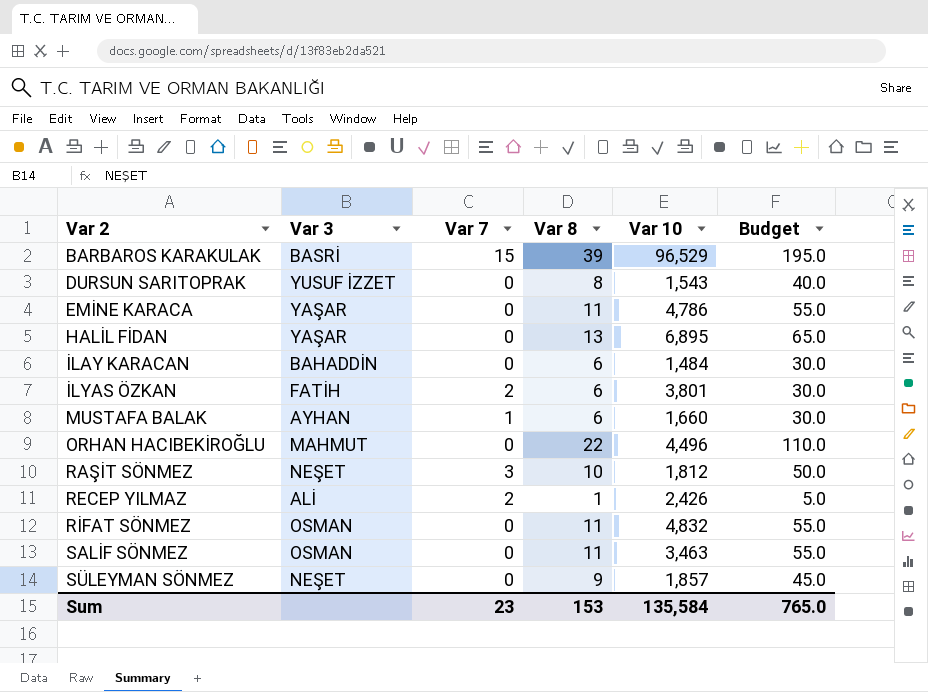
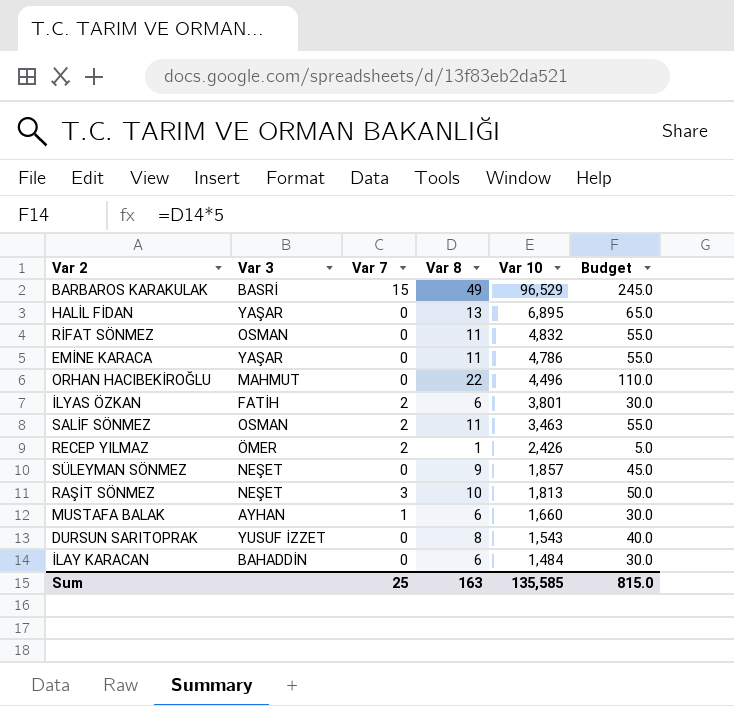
row order: Var 2 ascending -> Var 10 descending
BARBAROS KARAKULAK | Var 8: 39 -> 49
BARBAROS KARAKULAK | Budget: 195.0 -> 245.0
SALİF SÖNMEZ | Var 7: 0 -> 2
RECEP YILMAZ | Var 3: ALİ -> ÖMER
RAŞİT SÖNMEZ | Var 10: 1,812 -> 1,813
Sum | Var 7: 23 -> 25
Sum | Var 8: 153 -> 163
Sum | Var 10: 135,584 -> 135,585
Sum | Budget: 765.0 -> 815.0

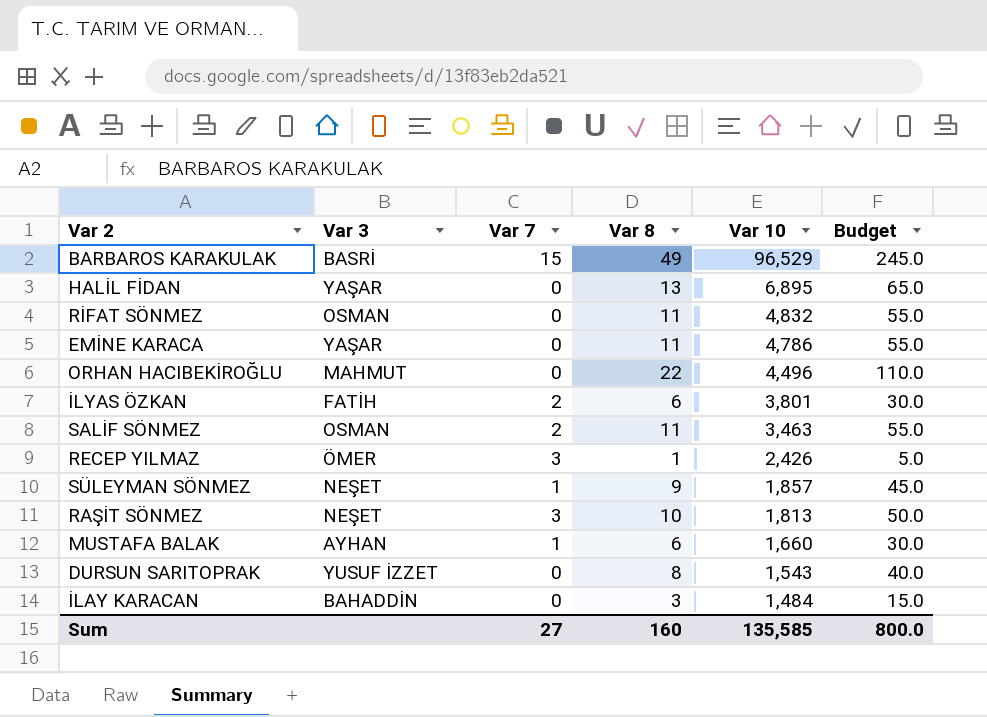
RECEP YILMAZ | Var 7: 2 -> 3
SÜLEYMAN SÖNMEZ | Var 7: 0 -> 1
İLAY KARACAN | Var 8: 6 -> 3
İLAY KARACAN | Budget: 30.0 -> 15.0
Sum | Var 7: 25 -> 27
Sum | Var 8: 163 -> 160
Sum | Budget: 815.0 -> 800.0

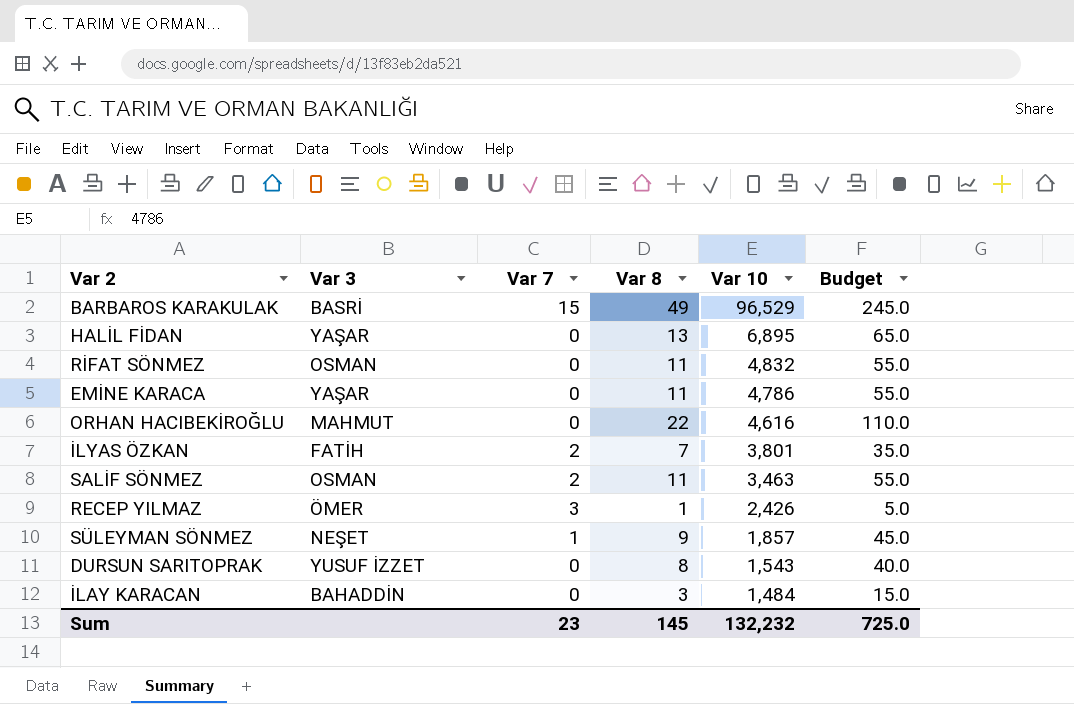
row RAŞİT SÖNMEZ: NEŞET | 3 | 10 | 1,813 | 50.0 -> none
row MUSTAFA BALAK: AYHAN | 1 | 6 | 1,660 | 30.0 -> none
ORHAN HACIBEKİROĞLU | Var 10: 4,496 -> 4,616
İLYAS ÖZKAN | Var 8: 6 -> 7
İLYAS ÖZKAN | Budget: 30.0 -> 35.0
Sum | Var 7: 27 -> 23
Sum | Var 8: 160 -> 145
Sum | Var 10: 135,585 -> 132,232
Sum | Budget: 800.0 -> 725.0

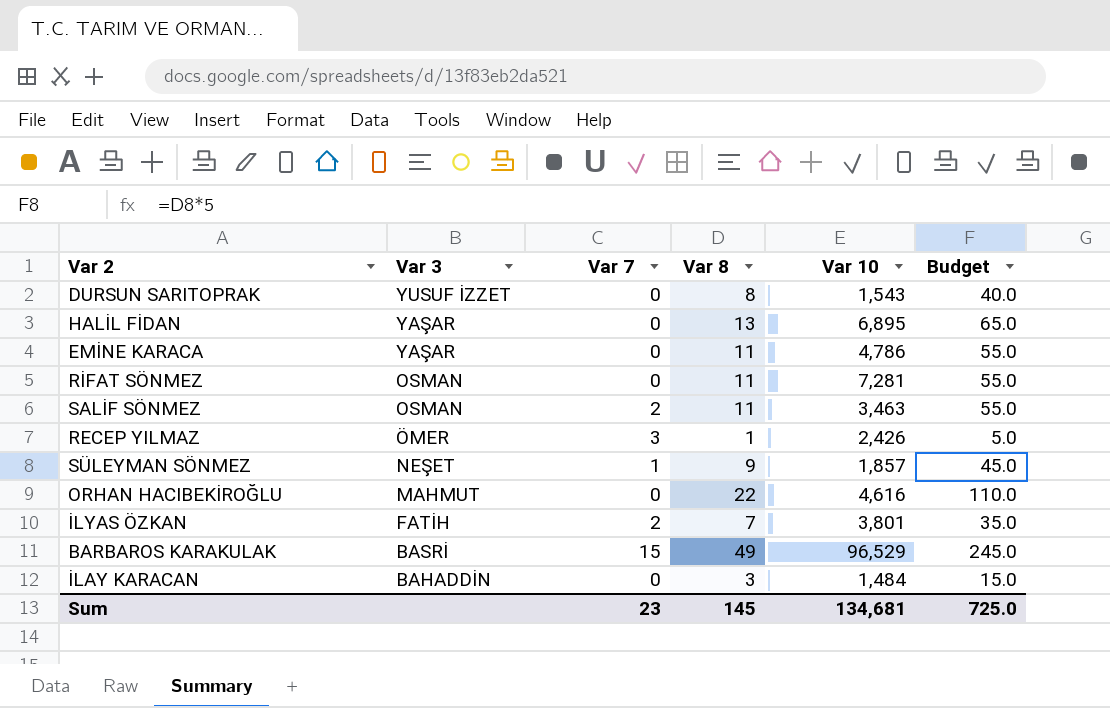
row order: Var 10 descending -> Var 3 descending
RİFAT SÖNMEZ | Var 10: 4,832 -> 7,281
Sum | Var 10: 132,232 -> 134,681

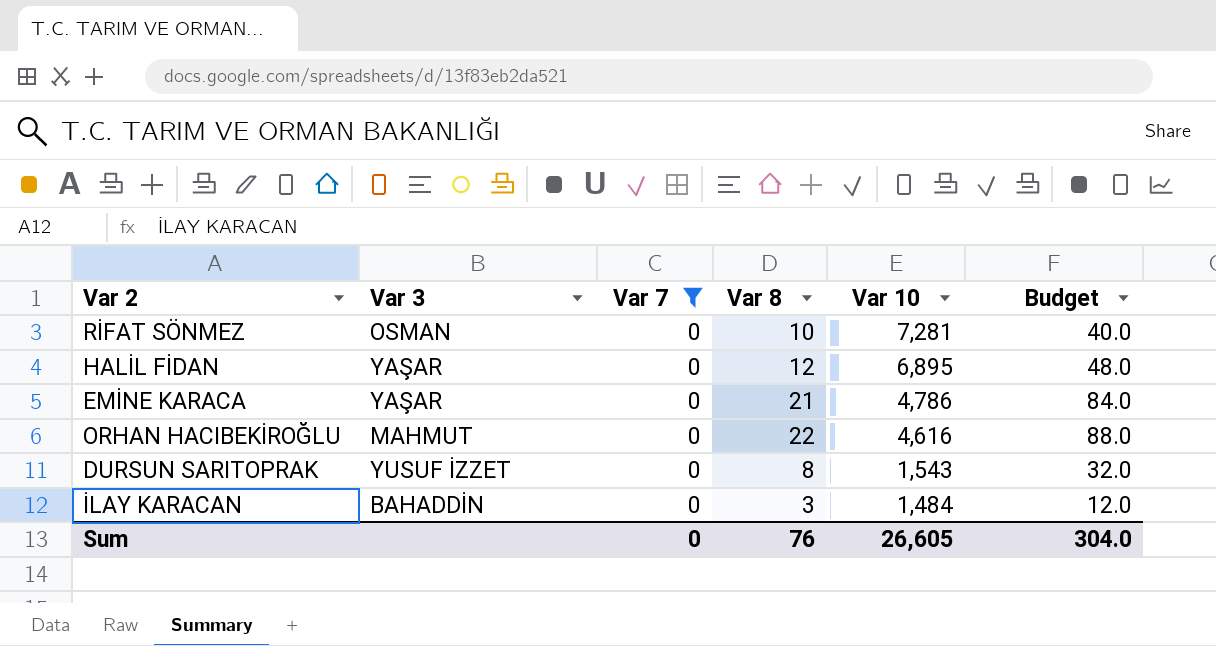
filter: none -> Var 7 = 0
row order: Var 3 descending -> Var 10 descending
column Budget | formula: [Var 8] * 5 -> [Var 8] * 4
RİFAT SÖNMEZ | Var 8: 11 -> 10
HALİL FİDAN | Var 8: 13 -> 12
EMİNE KARACA | Var 8: 11 -> 21
Sum | Var 7: 23 -> 0
Sum | Var 8: 145 -> 76
Sum | Var 10: 134,681 -> 26,605
Sum | Budget: 725.0 -> 304.0

